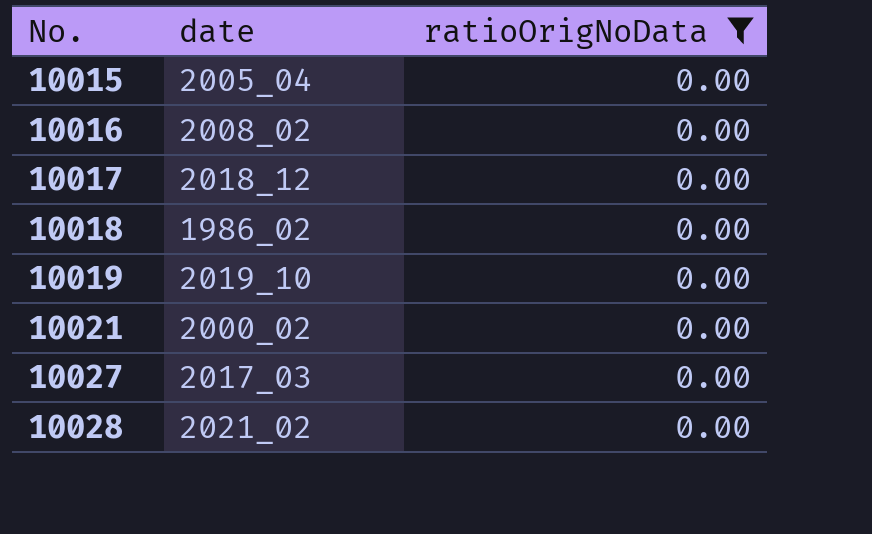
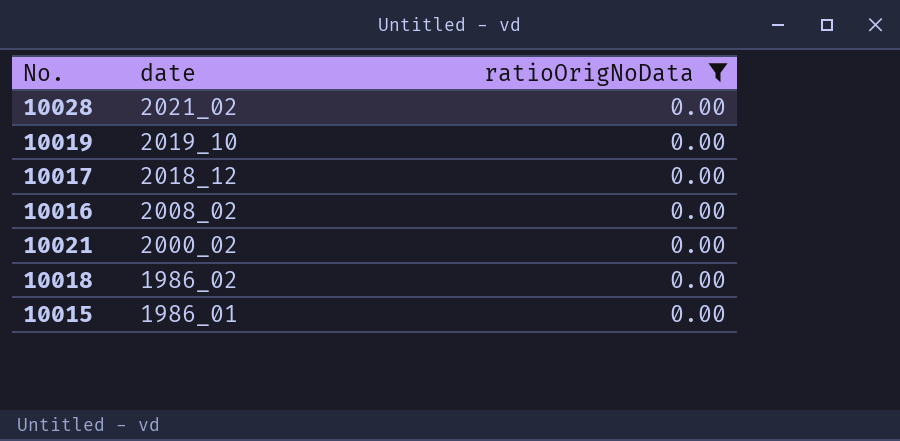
row order: No. ascending -> date descending
row 10027: 2017_03 | 0.00 -> none
10015 | date: 2005_04 -> 1986_01

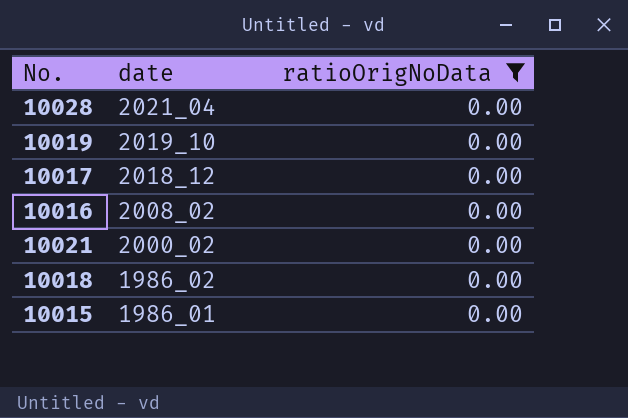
10028 | date: 2021_02 -> 2021_04

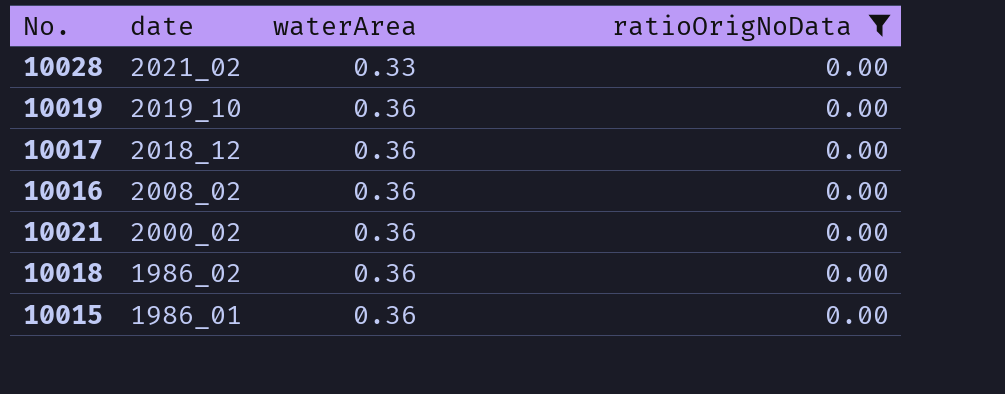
column waterArea | position: none -> 3
10028 | date: 2021_04 -> 2021_02

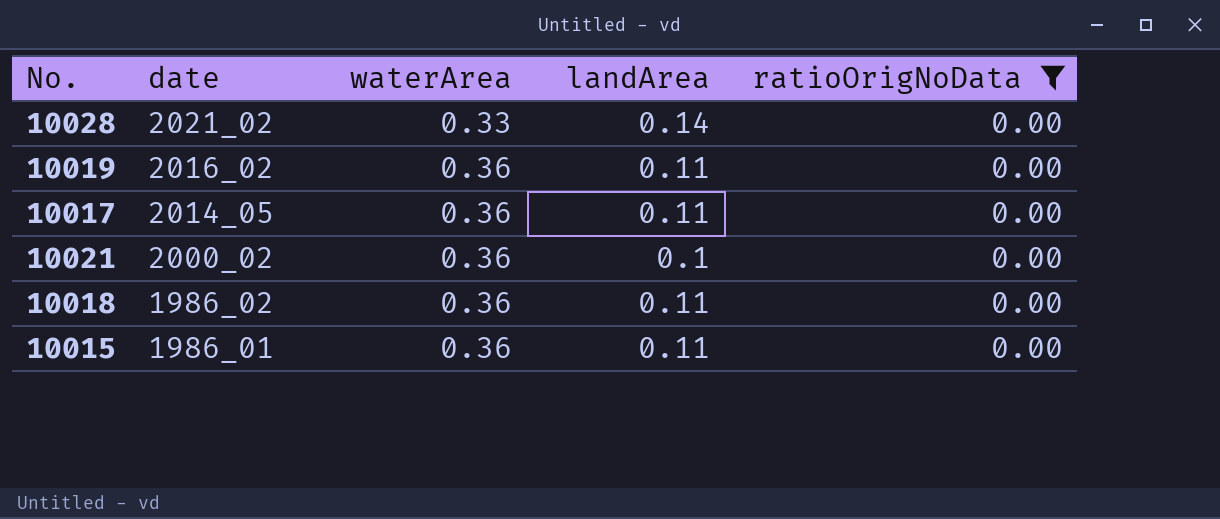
column landArea | position: none -> 4
row 10016: 2008_02 | 0.36 | 0.00 -> none
10019 | date: 2019_10 -> 2016_02
10017 | date: 2018_12 -> 2014_05

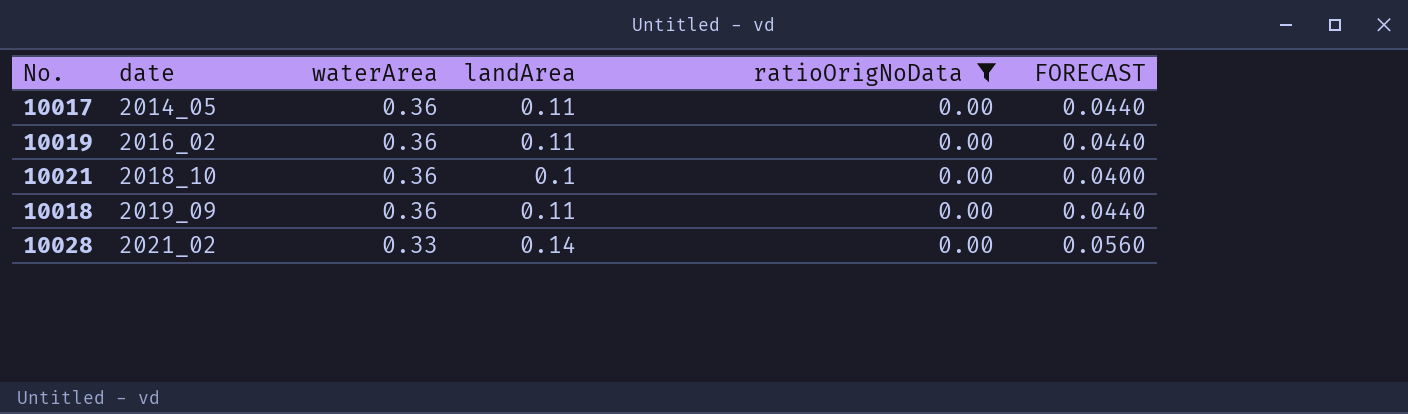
row order: date descending -> date ascending
column FORECAST | formula: none -> [landArea] * 0.4
row 10015: 1986_01 | 0.36 | 0.11 | 0.00 -> none
10021 | date: 2000_02 -> 2018_10
10018 | date: 1986_02 -> 2019_09

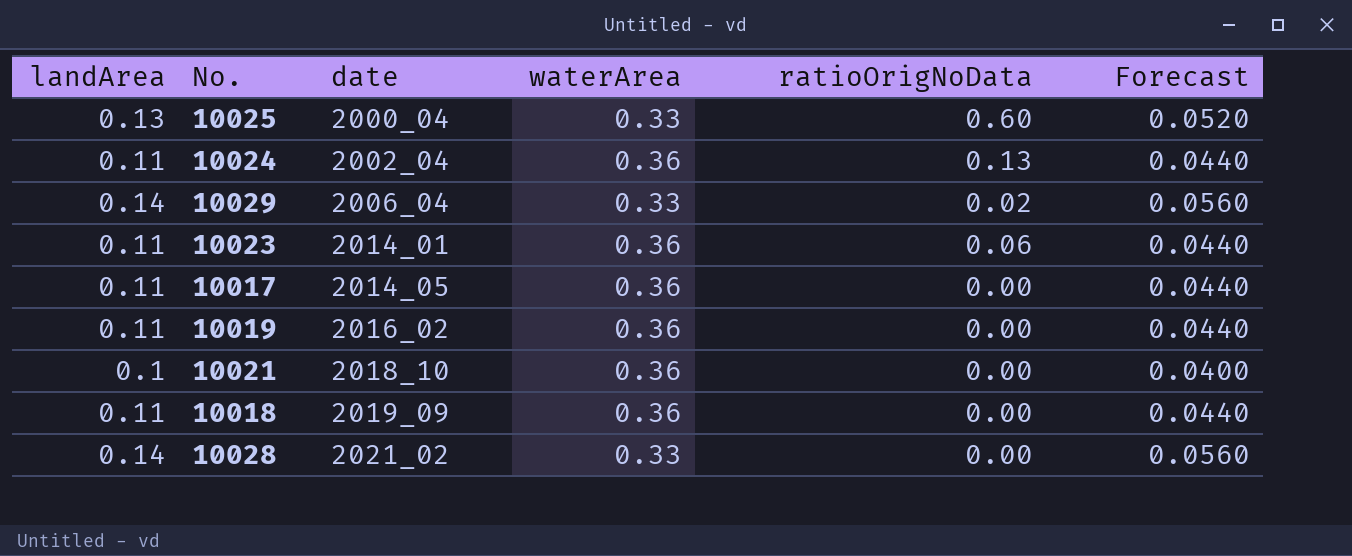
filter: ratioOrigNoData = 0.00 -> none
column landArea | position: 4 -> 1
column name: FORECAST -> Forecast

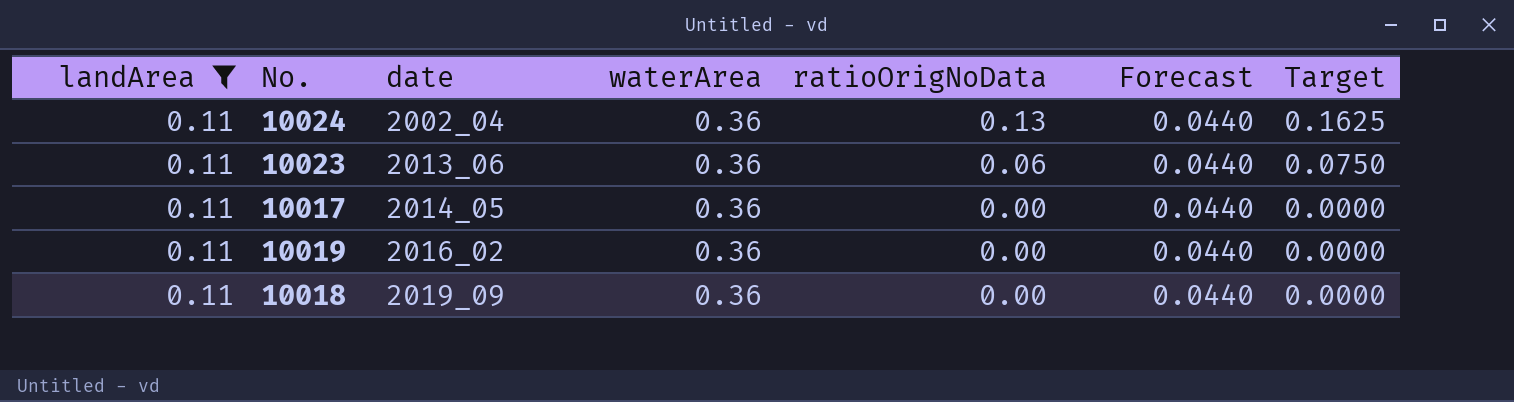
filter: none -> landArea = 0.11
column Target | formula: none -> [ratioOrigNoData] * 1.25
10023 | date: 2014_01 -> 2013_06

